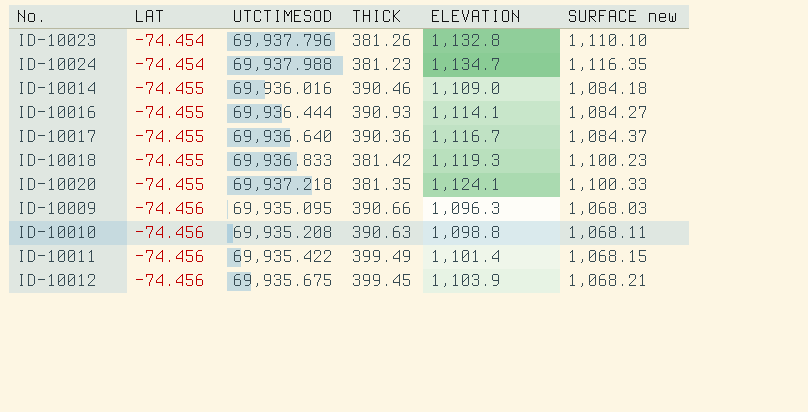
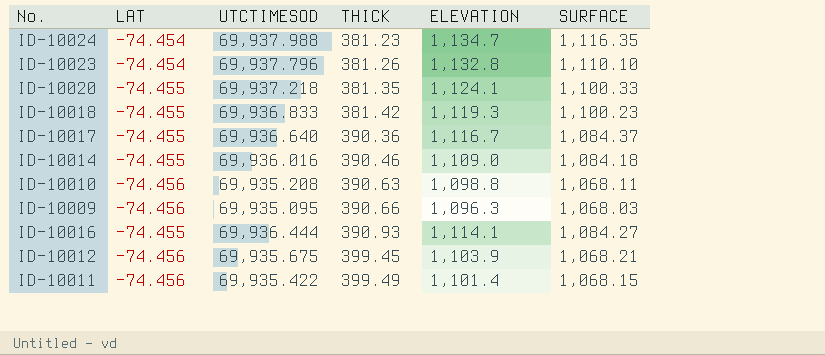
row order: LAT descending -> THICK ascending
column name: SURFACE new -> SURFACE

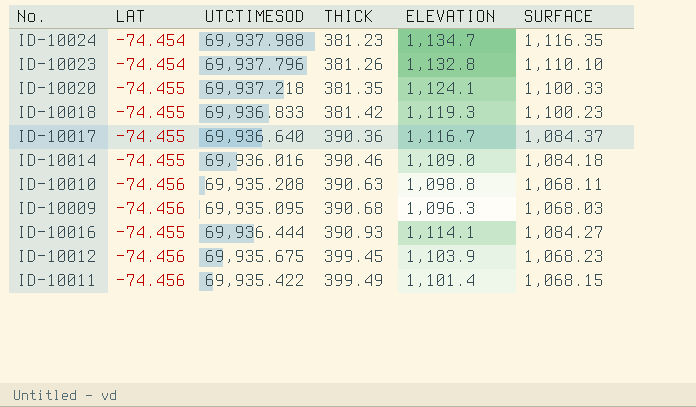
ID-10009 | THICK: 390.66 -> 390.68
ID-10012 | SURFACE: 1,068.21 -> 1,068.23

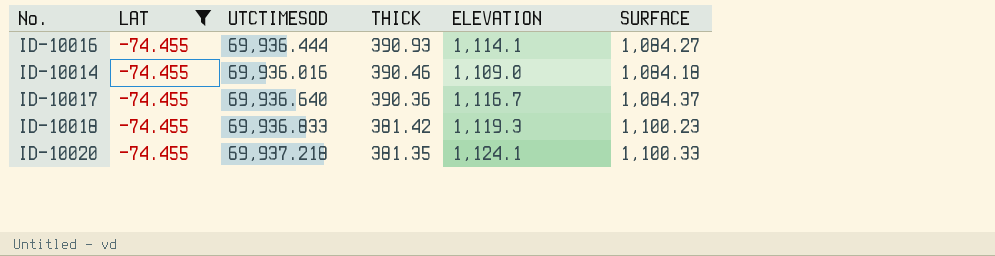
filter: none -> LAT = -74.455
row order: THICK ascending -> THICK descending

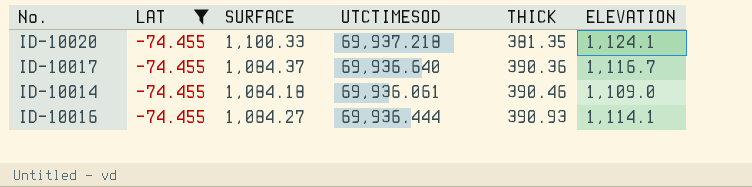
row order: THICK descending -> THICK ascending
column SURFACE | position: 6 -> 3
row ID-10018: -74.455 | 69,936.833 | 381.42 | 1,119.3 | 1,100.23 -> none
ID-10014 | UTCTIMESOD: 69,936.016 -> 69,936.061

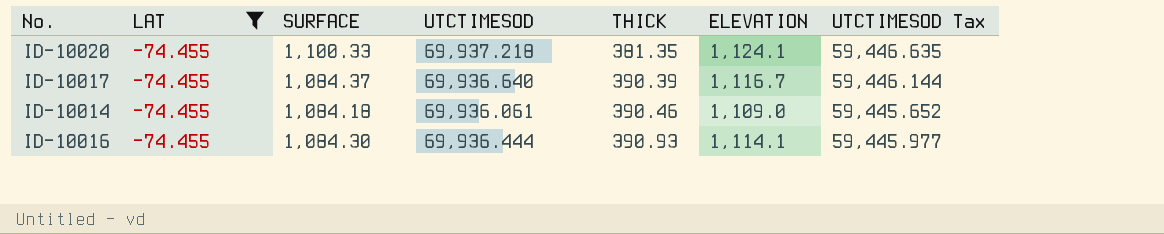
column UTCTIMESOD Tax | formula: none -> [UTCTIMESOD] * 0.85
ID-10017 | THICK: 390.36 -> 390.39
ID-10016 | SURFACE: 1,084.27 -> 1,084.30

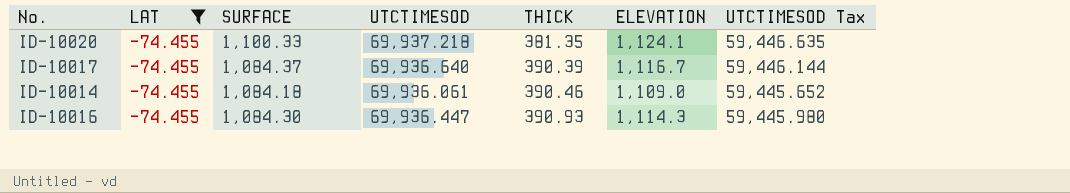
ID-10016 | UTCTIMESOD: 69,936.444 -> 69,936.447
ID-10016 | ELEVATION: 1,114.1 -> 1,114.3
ID-10016 | UTCTIMESOD Tax: 59,445.977 -> 59,445.980

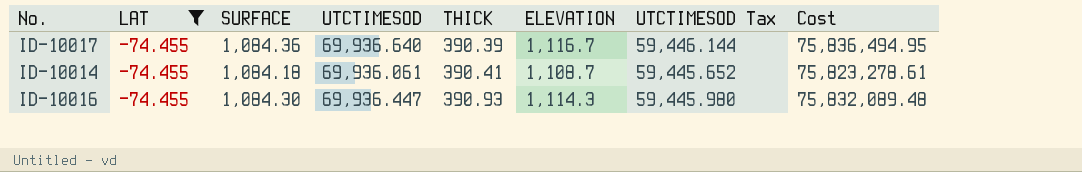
column Cost | formula: none -> [SURFACE] * [UTCTIMESOD]
row ID-10020: -74.455 | 1,100.33 | 69,937.218 | 381.35 | 1,124.1 | 59,446.635 -> none
ID-10017 | SURFACE: 1,084.37 -> 1,084.36
ID-10014 | THICK: 390.46 -> 390.41
ID-10014 | ELEVATION: 1,109.0 -> 1,108.7

